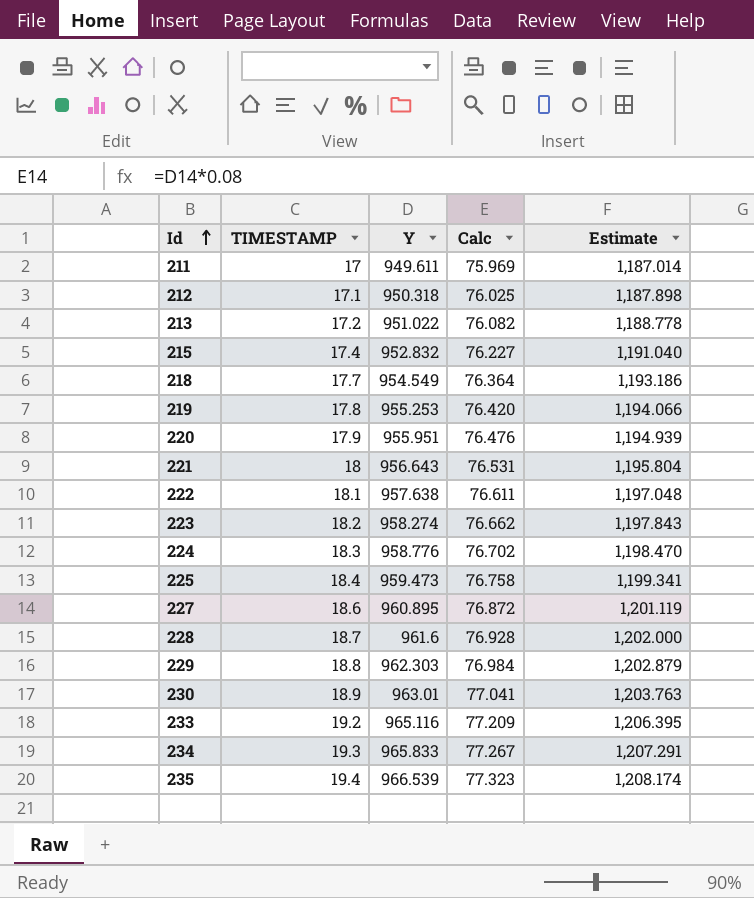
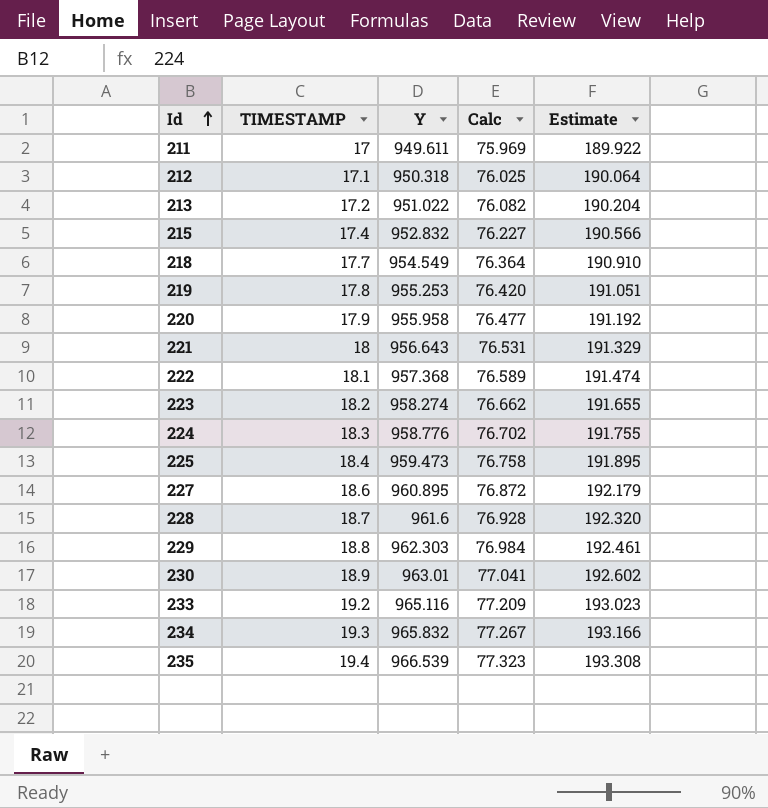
column Estimate | formula: [Y] * 1.25 -> [Y] * 0.2
220 | Y: 955.951 -> 955.958
220 | Calc: 76.476 -> 76.477
222 | Y: 957.638 -> 957.368
222 | Calc: 76.611 -> 76.589
234 | Y: 965.833 -> 965.832

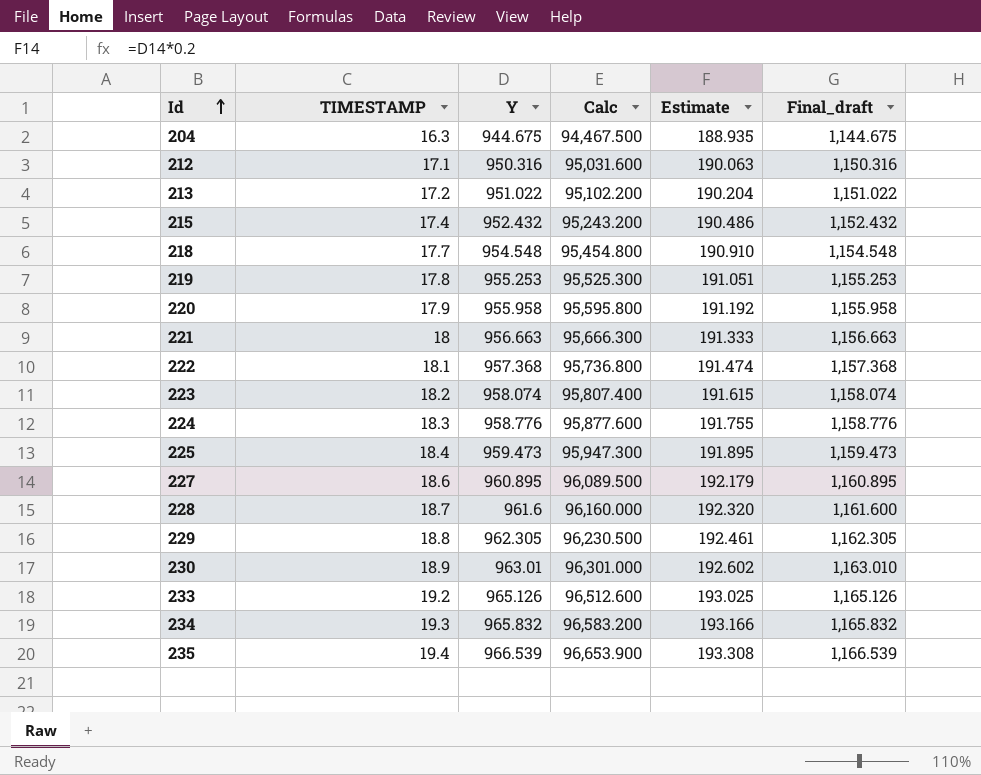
column Calc | formula: [Y] * 0.08 -> [Y] * 100
column Final_draft | formula: none -> [Y] + 200
row 211: 17 | 949.611 | 75.969 | 189.922 -> none
row 204: none -> 16.3 | 944.675 | 94,467.500 | 188.935 | 1,144.675
212 | Y: 950.318 -> 950.316
212 | Estimate: 190.064 -> 190.063
215 | Y: 952.832 -> 952.432
215 | Estimate: 190.566 -> 190.486
218 | Y: 954.549 -> 954.548
221 | Y: 956.643 -> 956.663
221 | Estimate: 191.329 -> 191.333
223 | Y: 958.274 -> 958.074
223 | Estimate: 191.655 -> 191.615
229 | Y: 962.303 -> 962.305
233 | Y: 965.116 -> 965.126
233 | Estimate: 193.023 -> 193.025

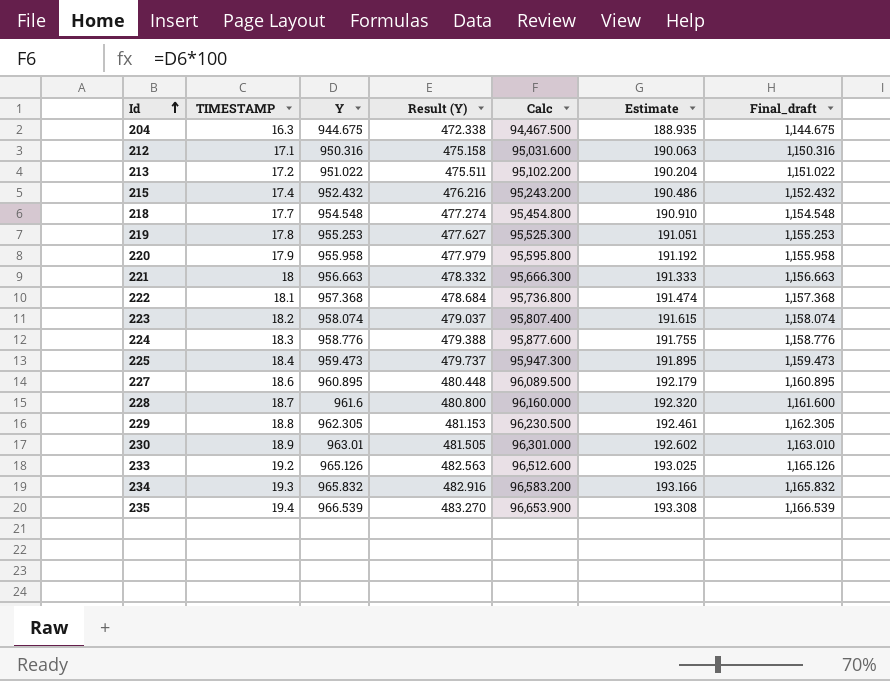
column Result (Y) | formula: none -> [Y] * 0.5

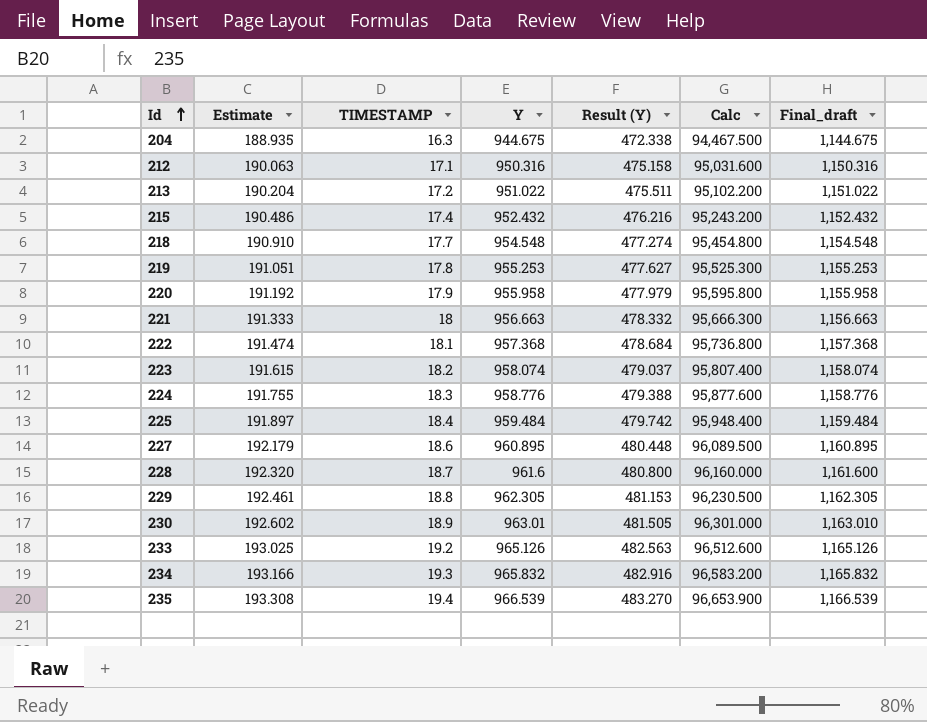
column Estimate | position: 6 -> 2
225 | Estimate: 191.895 -> 191.897
225 | Y: 959.473 -> 959.484
225 | Result (Y): 479.737 -> 479.742
225 | Calc: 95,947.300 -> 95,948.400
225 | Final_draft: 1,159.473 -> 1,159.484

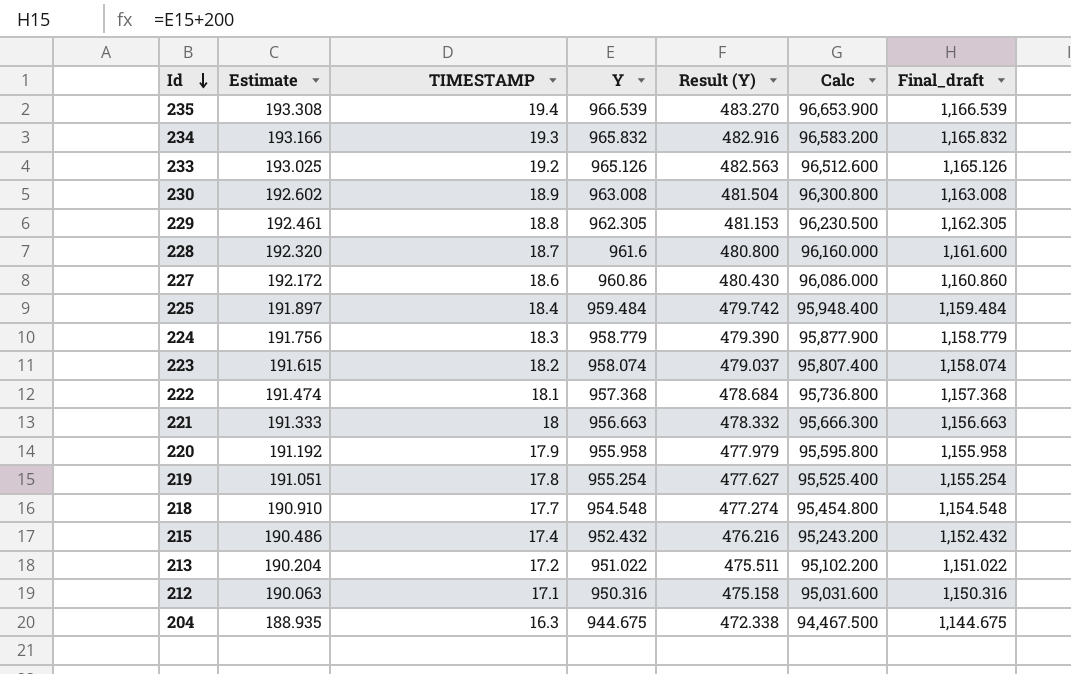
row order: Id ascending -> Id descending
230 | Y: 963.01 -> 963.008
230 | Result (Y): 481.505 -> 481.504
230 | Calc: 96,301.000 -> 96,300.800
230 | Final_draft: 1,163.010 -> 1,163.008
227 | Estimate: 192.179 -> 192.172
227 | Y: 960.895 -> 960.86
227 | Result (Y): 480.448 -> 480.430
227 | Calc: 96,089.500 -> 96,086.000
227 | Final_draft: 1,160.895 -> 1,160.860
224 | Estimate: 191.755 -> 191.756
224 | Y: 958.776 -> 958.779
224 | Result (Y): 479.388 -> 479.390
224 | Calc: 95,877.600 -> 95,877.900
224 | Final_draft: 1,158.776 -> 1,158.779
219 | Y: 955.253 -> 955.254
219 | Calc: 95,525.300 -> 95,525.400
219 | Final_draft: 1,155.253 -> 1,155.254

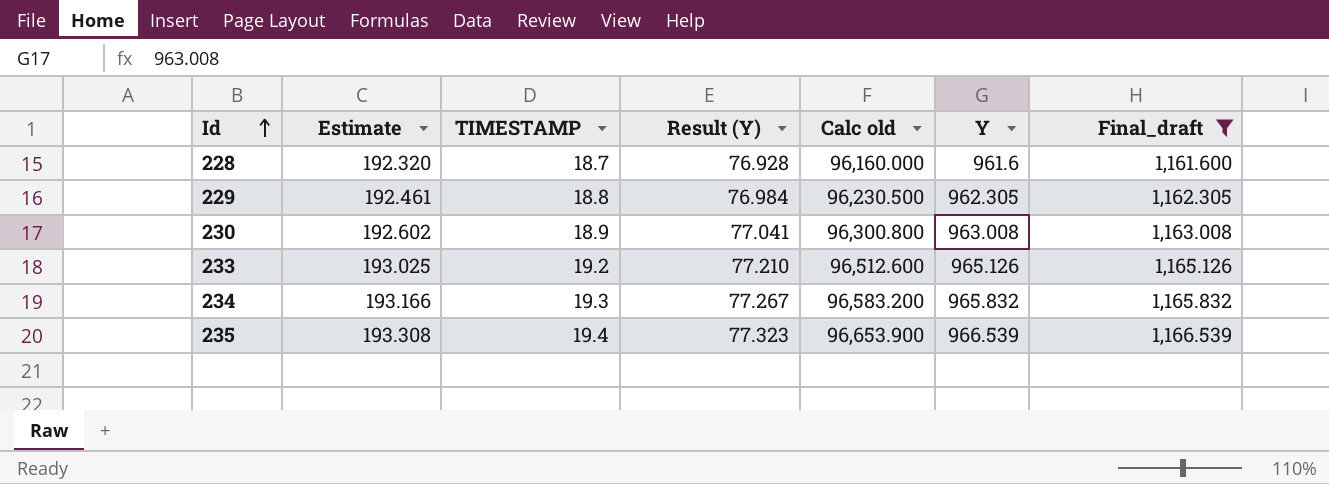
filter: none -> Final_draft >= 1,161.600
row order: Id descending -> Id ascending
column Result (Y) | formula: [Y] * 0.5 -> [Y] * 0.08
column name: Calc -> Calc old
column Y | position: 4 -> 6

